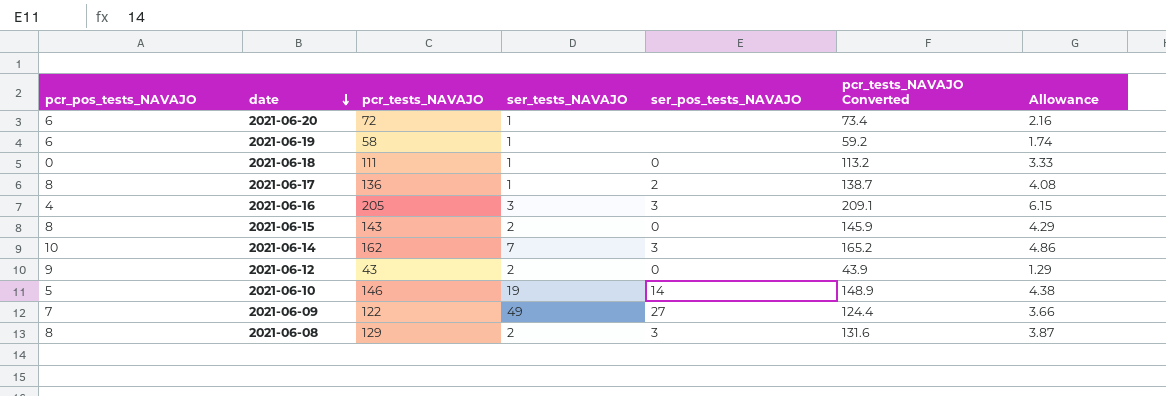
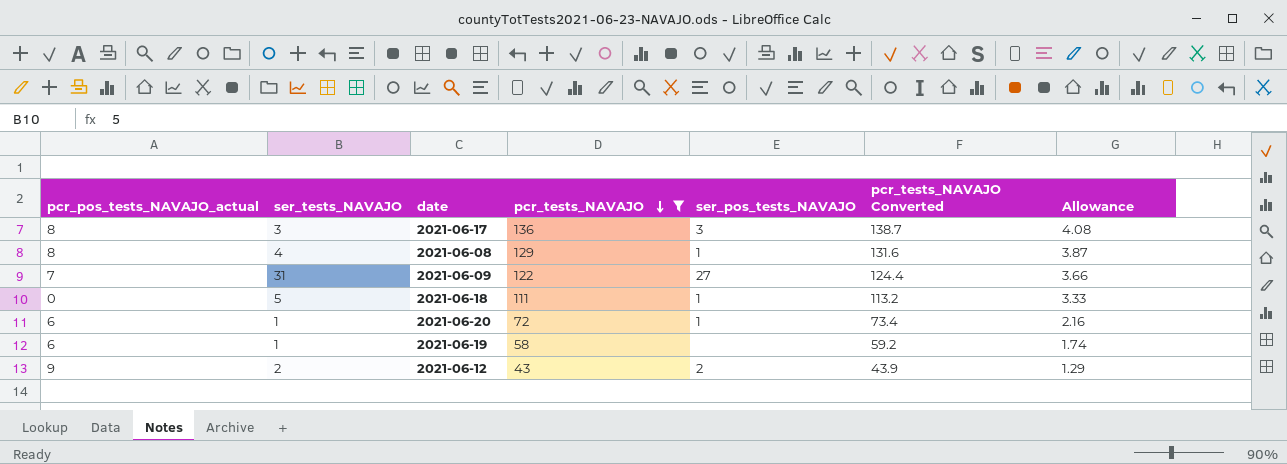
filter: none -> pcr_tests_NAVAJO <= 136
row order: date descending -> pcr_tests_NAVAJO descending
column name: pcr_pos_tests_NAVAJO -> pcr_pos_tests_NAVAJO_actual
column ser_tests_NAVAJO | position: 4 -> 2
2021-06-17 | ser_tests_NAVAJO: 1 -> 3
2021-06-17 | ser_pos_tests_NAVAJO: 2 -> 3
2021-06-08 | ser_tests_NAVAJO: 2 -> 4
2021-06-08 | ser_pos_tests_NAVAJO: 3 -> 1
2021-06-09 | ser_tests_NAVAJO: 49 -> 31
2021-06-18 | ser_tests_NAVAJO: 1 -> 5
2021-06-18 | ser_pos_tests_NAVAJO: 0 -> 1
2021-06-20 | ser_pos_tests_NAVAJO: none -> 1
2021-06-12 | ser_pos_tests_NAVAJO: 0 -> 2

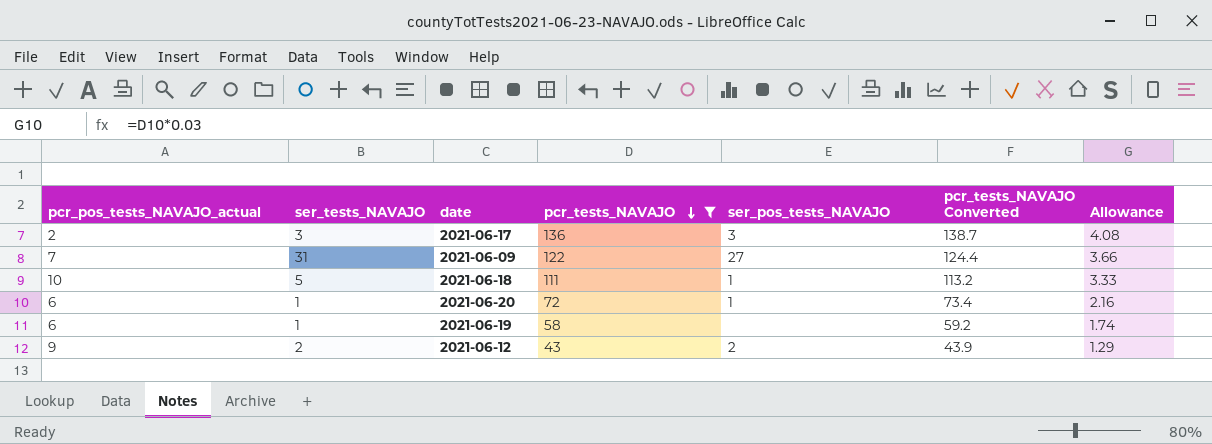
row 2021-06-08: 8 | 4 | 129 | 1 | 131.6 | 3.87 -> none
2021-06-17 | pcr_pos_tests_NAVAJO_actual: 8 -> 2
2021-06-18 | pcr_pos_tests_NAVAJO_actual: 0 -> 10

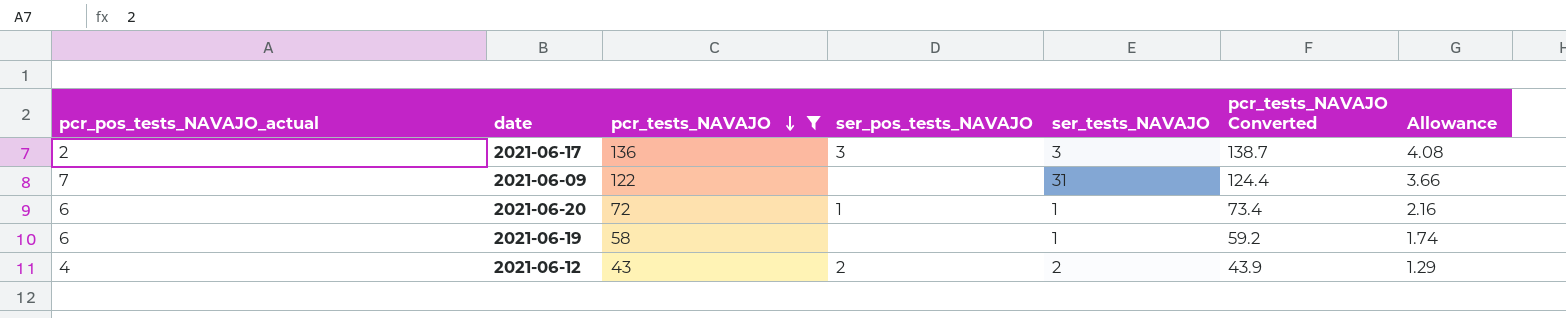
column ser_tests_NAVAJO | position: 2 -> 5
row 2021-06-18: 10 | 5 | 111 | 1 | 113.2 | 3.33 -> none
2021-06-09 | ser_pos_tests_NAVAJO: 27 -> none
2021-06-12 | pcr_pos_tests_NAVAJO_actual: 9 -> 4

